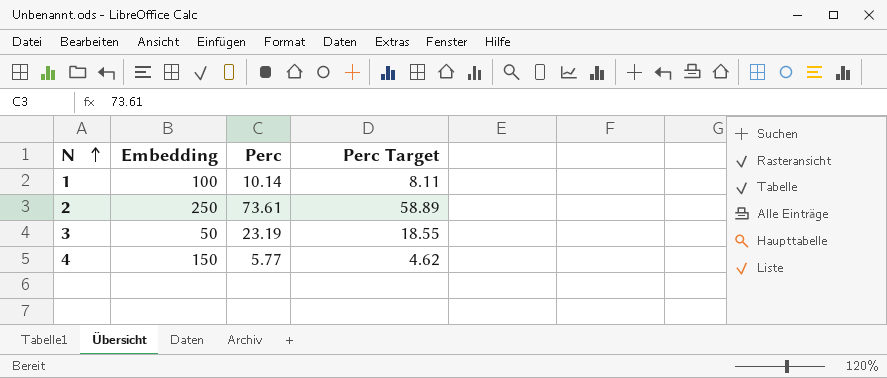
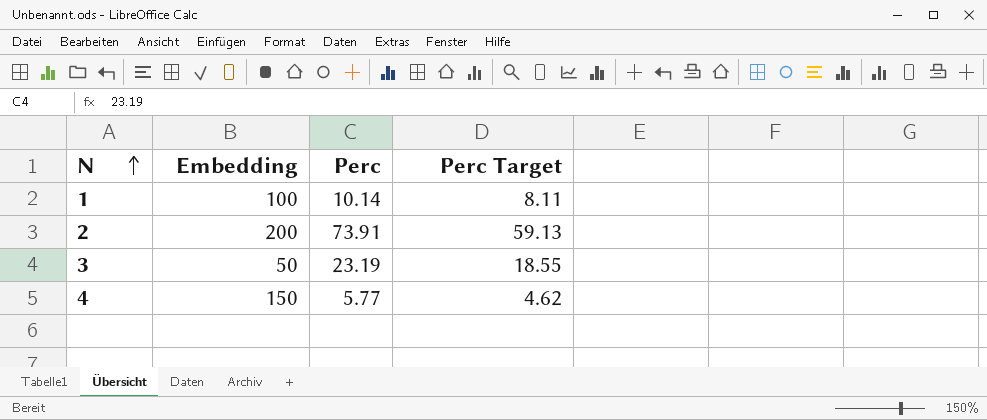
2 | Embedding: 250 -> 200
2 | Perc: 73.61 -> 73.91
2 | Perc Target: 58.89 -> 59.13

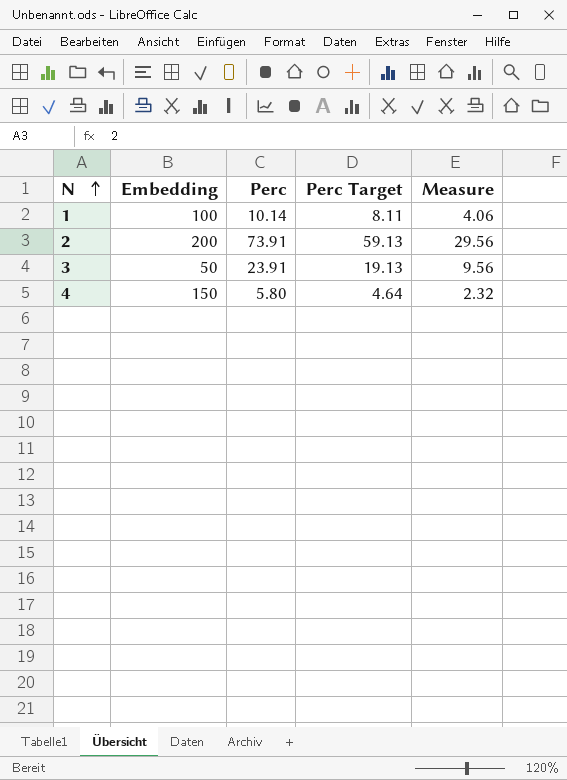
column Measure | formula: none -> [Perc] * 0.4
3 | Perc: 23.19 -> 23.91
3 | Perc Target: 18.55 -> 19.13
4 | Perc: 5.77 -> 5.80
4 | Perc Target: 4.62 -> 4.64

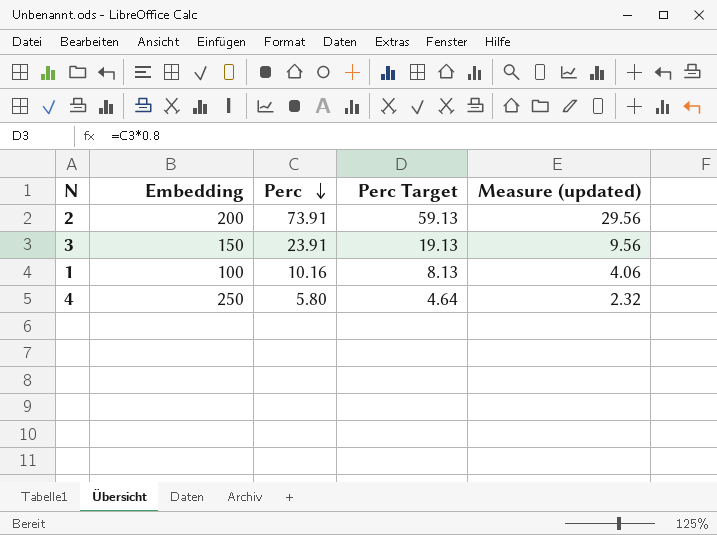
row order: N ascending -> Perc descending
column name: Measure -> Measure (updated)
3 | Embedding: 50 -> 150
1 | Perc: 10.14 -> 10.16
1 | Perc Target: 8.11 -> 8.13
4 | Embedding: 150 -> 250

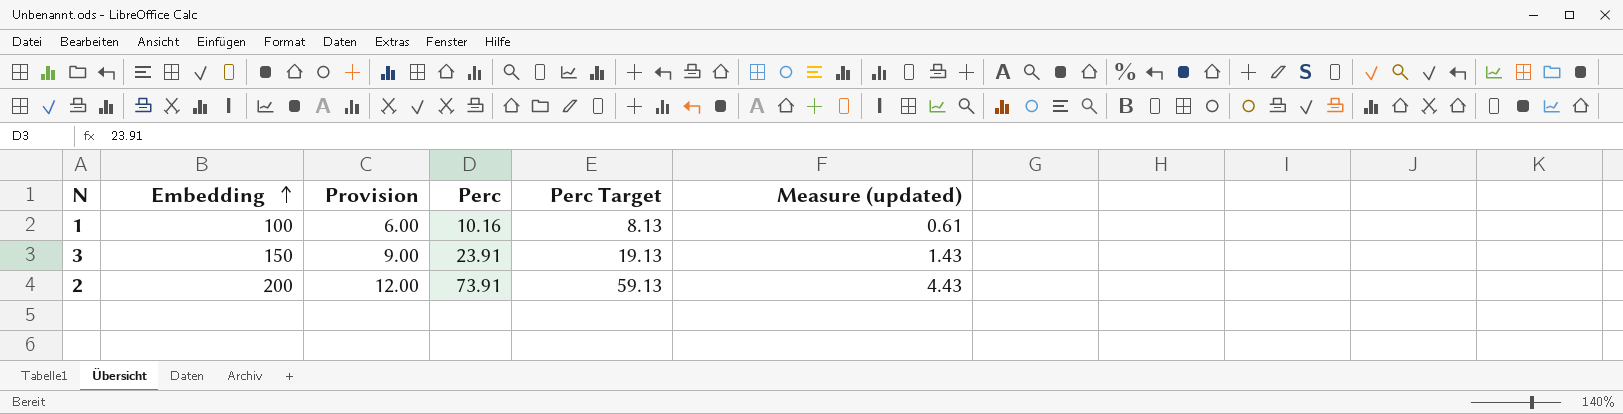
row order: Perc descending -> Embedding ascending
column Provision | formula: none -> [Embedding] * 0.06
column Measure (updated) | formula: [Perc] * 0.4 -> [Perc] * 0.06
row 4: 250 | 5.80 | 4.64 | 2.32 -> none

